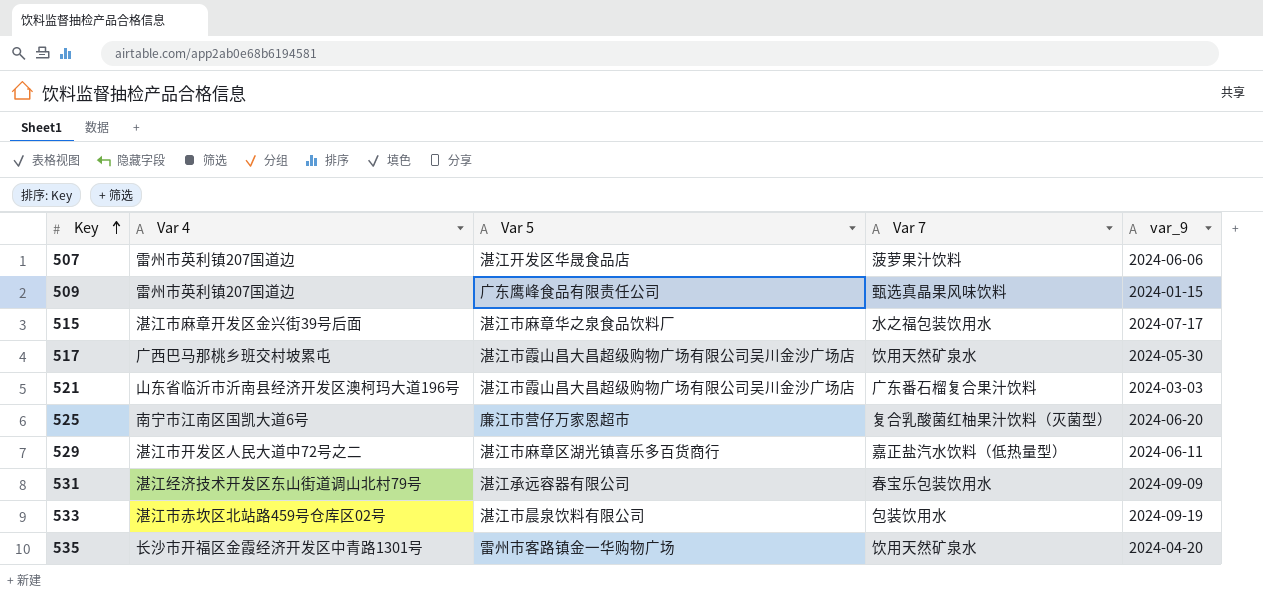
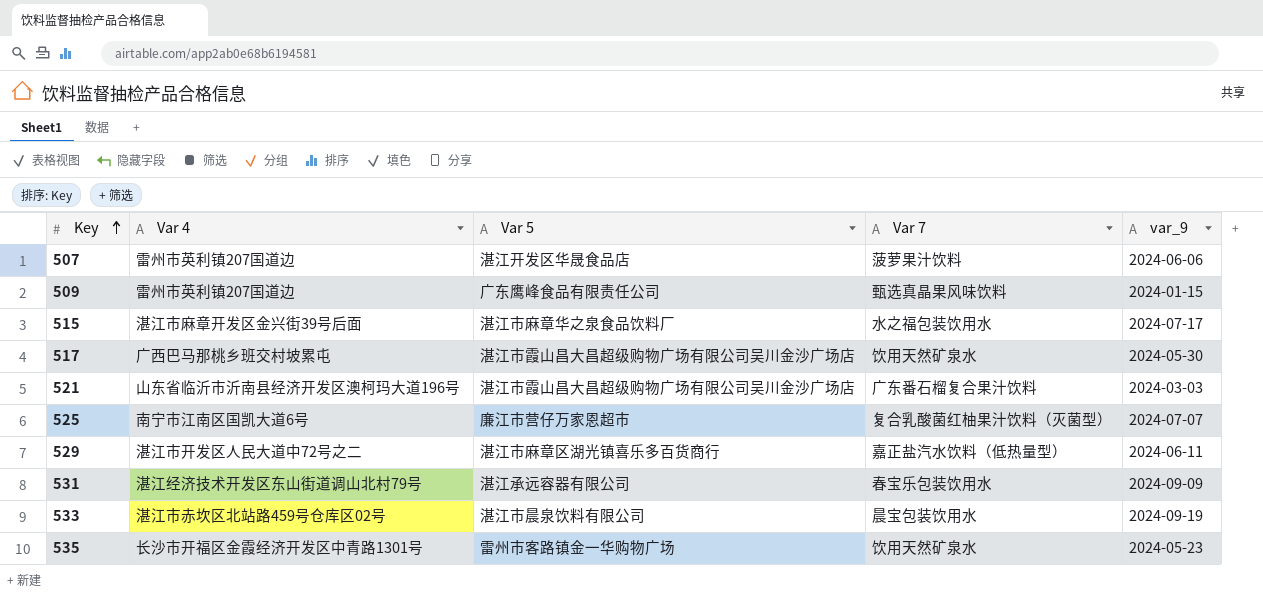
525 | var_9: 2024-06-20 -> 2024-07-07
533 | Var 7: 包装饮用水 -> 晨宝包装饮用水
535 | var_9: 2024-04-20 -> 2024-05-23

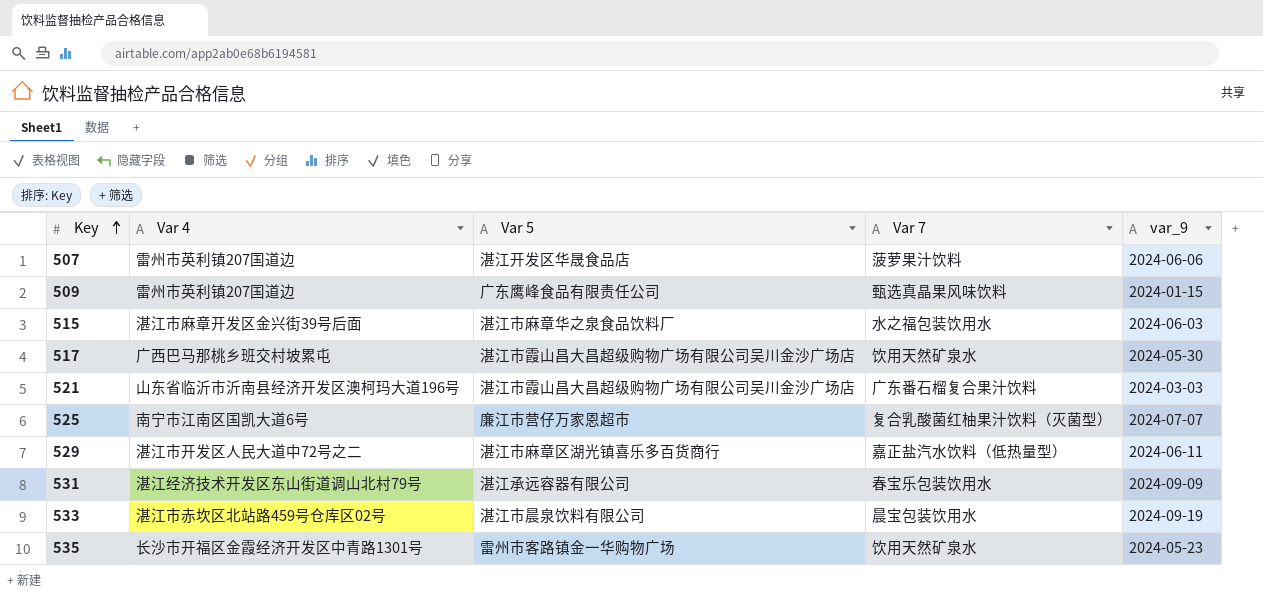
515 | var_9: 2024-07-17 -> 2024-06-03

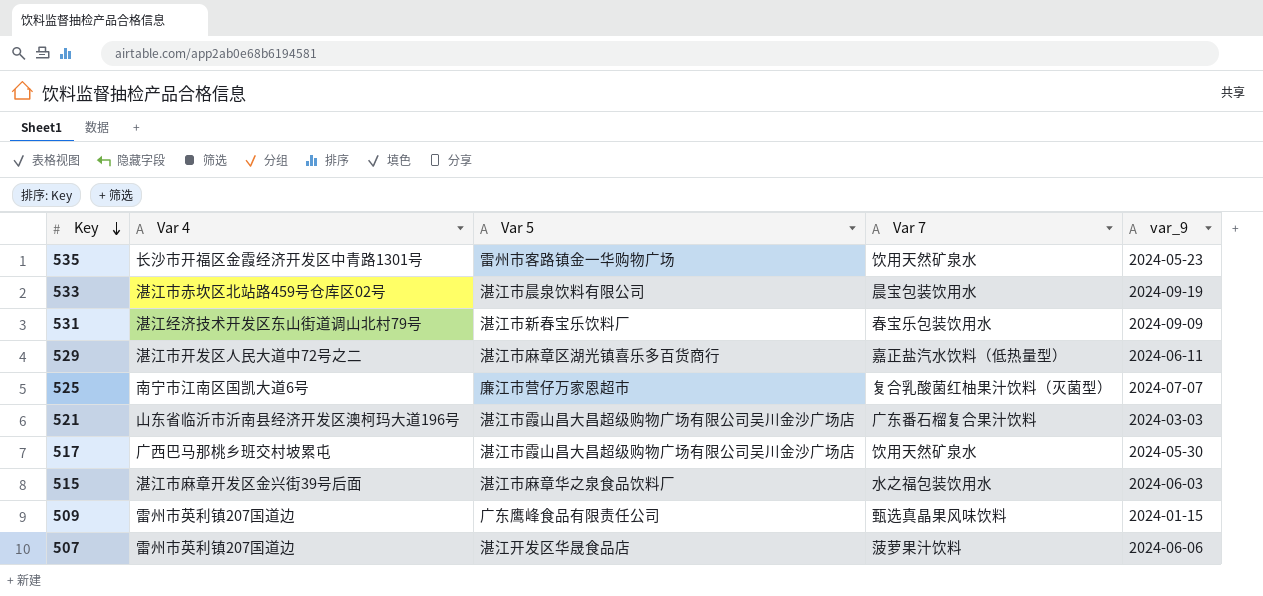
row order: Key ascending -> Key descending
531 | Var 5: 湛江承远容器有限公司 -> 湛江市新春宝乐饮料厂

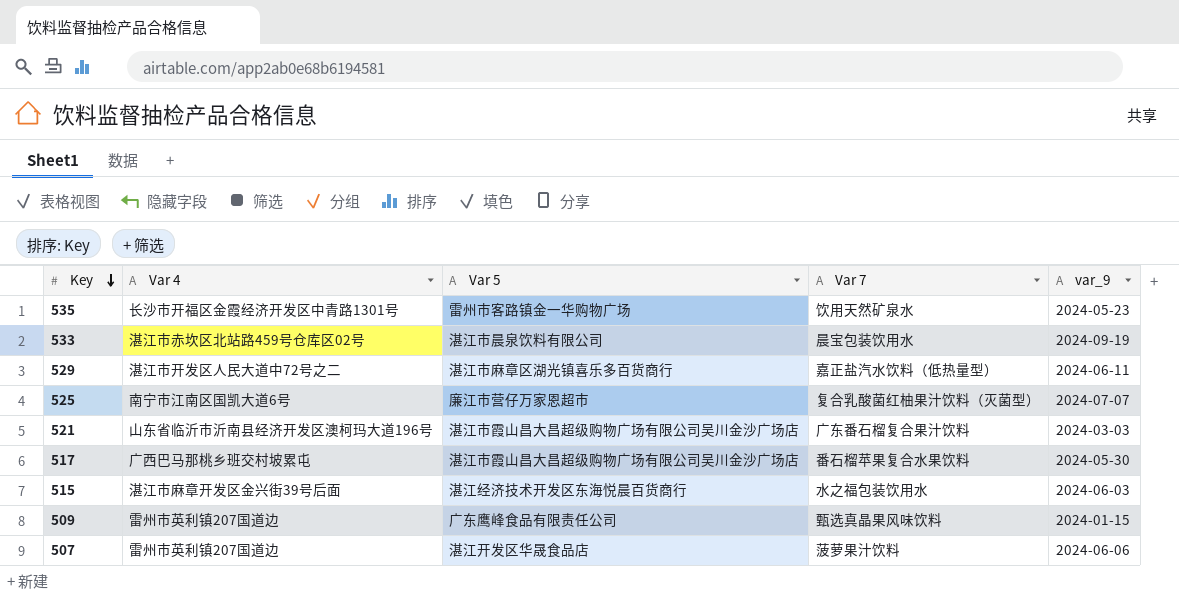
row 531: 湛江经济技术开发区东山街道调山北村79号 | 湛江市新春宝乐饮料厂 | 春宝乐包装饮用水 | 2024-09-09 -> none
517 | Var 7: 饮用天然矿泉水 -> 番石榴苹果复合水果饮料
515 | Var 5: 湛江市麻章华之泉食品饮料厂 -> 湛江经济技术开发区东海悦晨百货商行

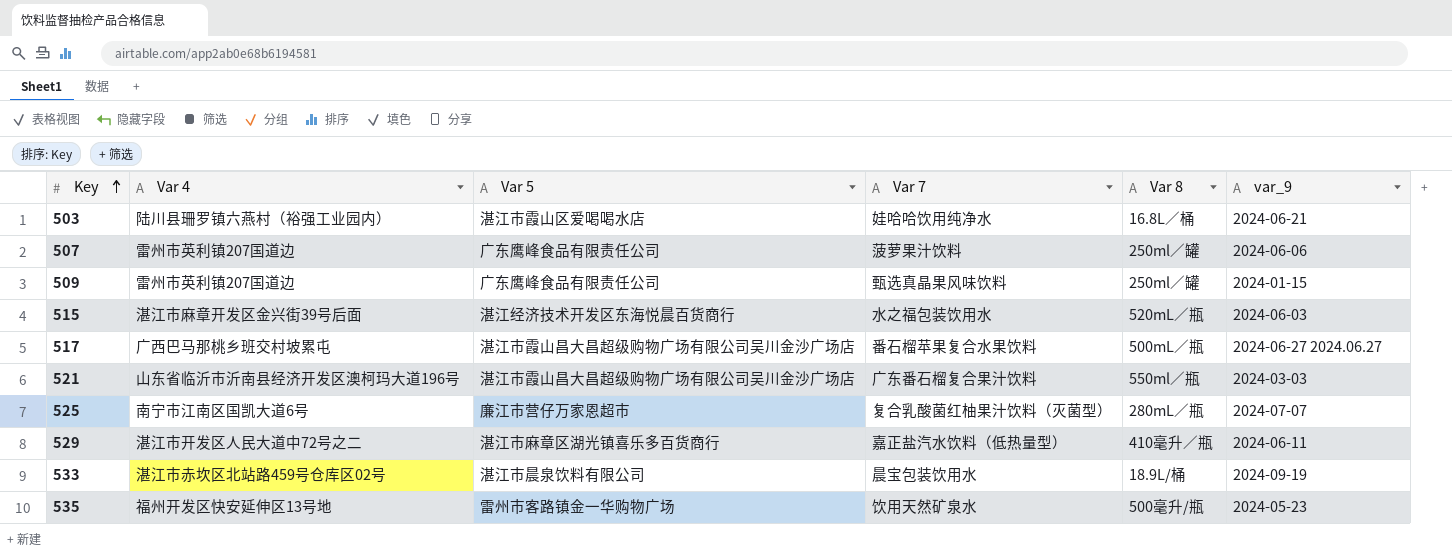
row order: Key descending -> Key ascending
column Var 8 | position: none -> 5
row 503: none -> 陆川县珊罗镇六燕村（裕强工业园内） | 湛江市霞山区爱喝喝水店 | 娃哈哈饮用纯净水 | 16.8L／桶 | 2024-06-21
507 | Var 5: 湛江开发区华晟食品店 -> 广东鹰峰食品有限责任公司
517 | var_9: 2024-05-30 -> 2024-06-27 2024.06.27
535 | Var 4: 长沙市开福区金霞经济开发区中青路1301号 -> 福州开发区快安延伸区13号地

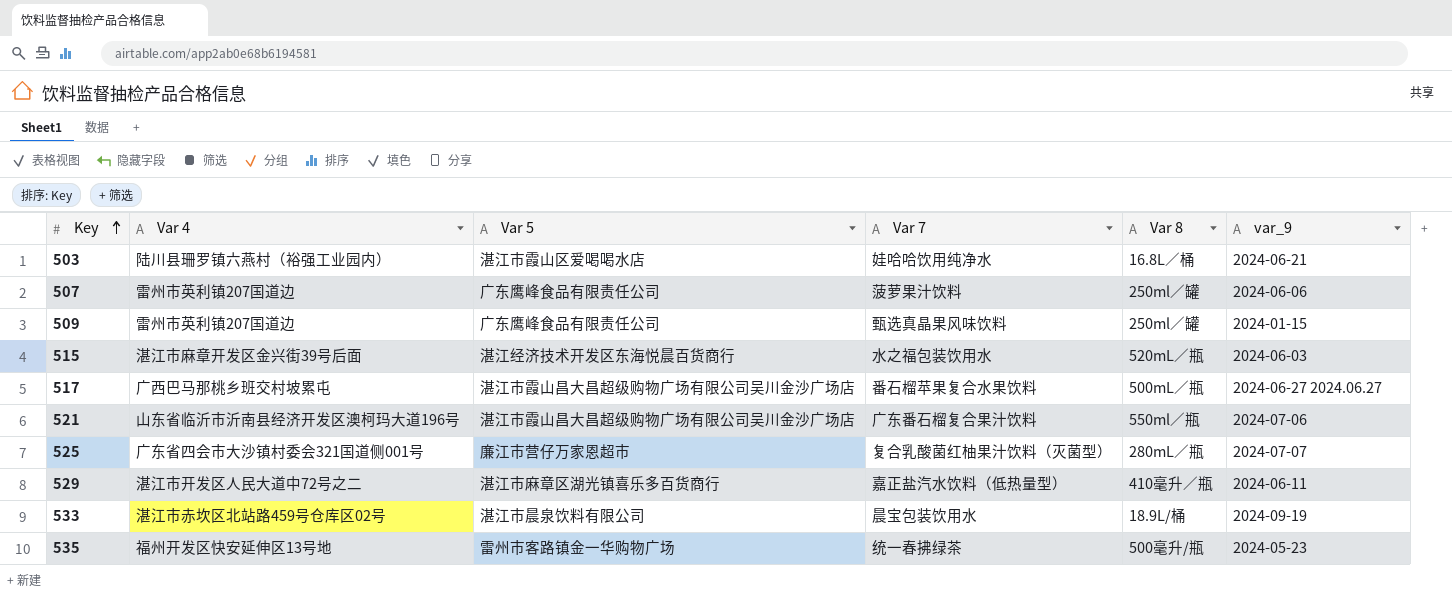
521 | var_9: 2024-03-03 -> 2024-07-06
525 | Var 4: 南宁市江南区国凯大道6号 -> 广东省四会市大沙镇村委会321国道侧001号
535 | Var 7: 饮用天然矿泉水 -> 统一春拂绿茶

